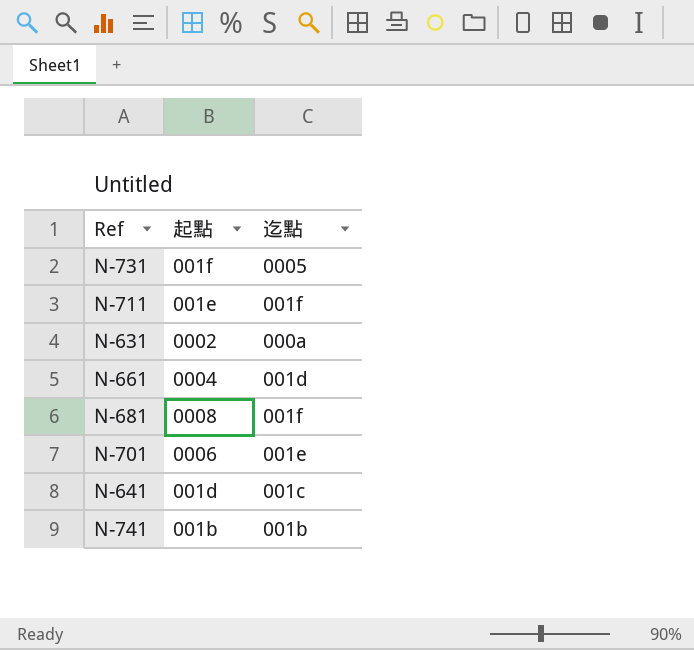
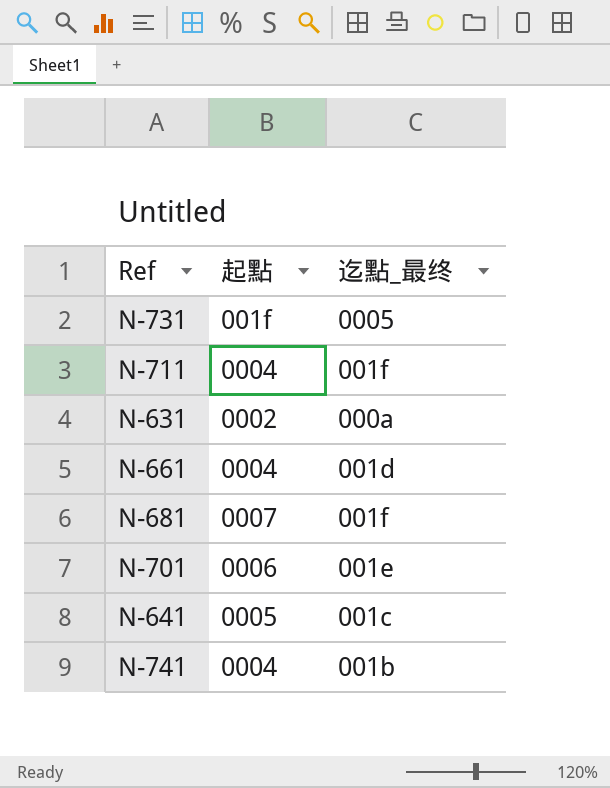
column name: 迄點 -> 迄點_最终
N-711 | 起點: 001e -> 0004
N-681 | 起點: 0008 -> 0007
N-641 | 起點: 001d -> 0005
N-741 | 起點: 001b -> 0004

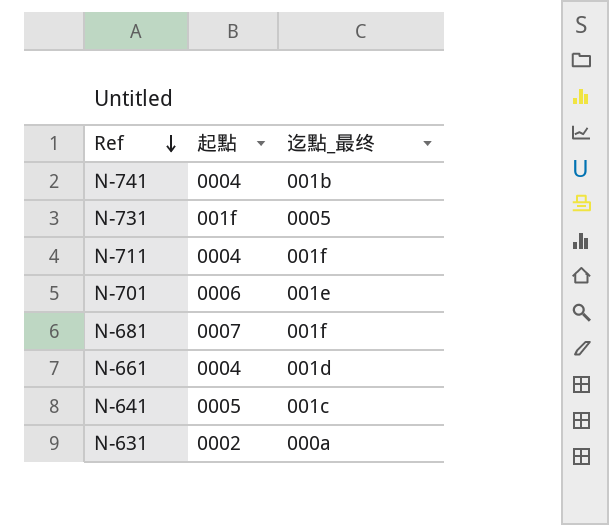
row order: none -> Ref descending

